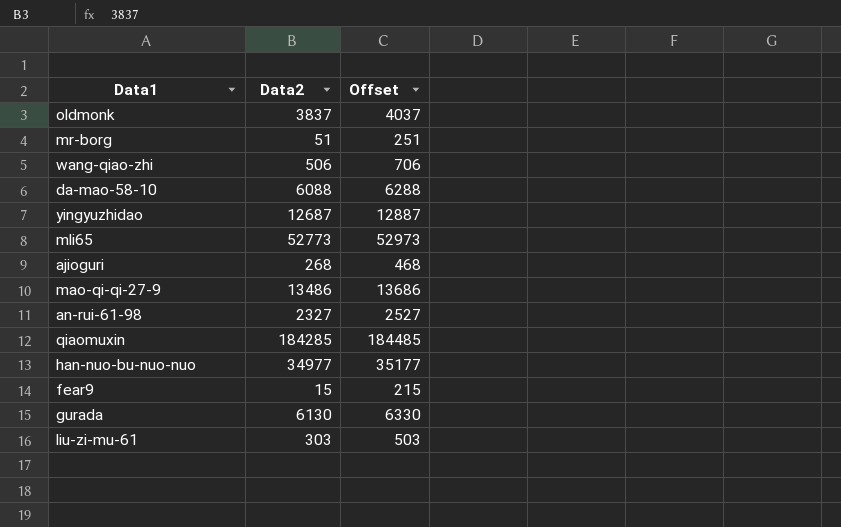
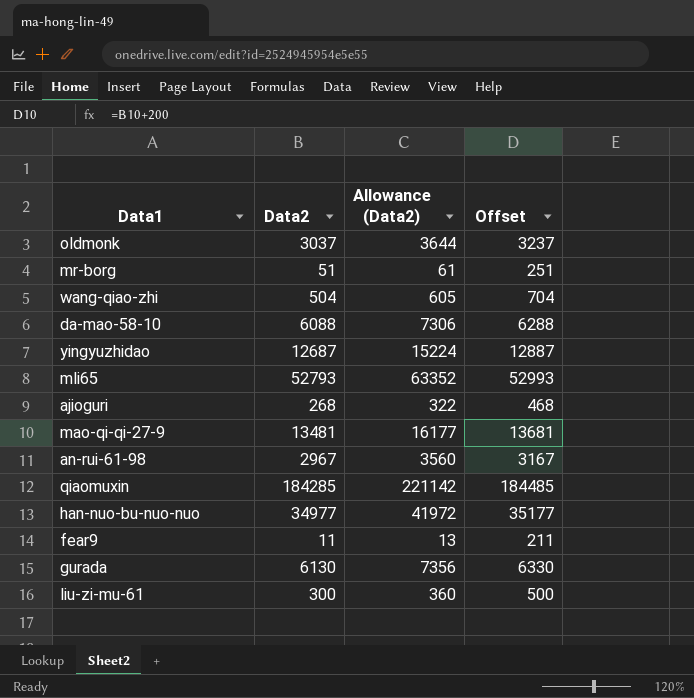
column Allowance (Data2) | formula: none -> [Data2] * 1.2
oldmonk | Data2: 3837 -> 3037
oldmonk | Offset: 4037 -> 3237
wang-qiao-zhi | Data2: 506 -> 504
wang-qiao-zhi | Offset: 706 -> 704
mli65 | Data2: 52773 -> 52793
mli65 | Offset: 52973 -> 52993
mao-qi-qi-27-9 | Data2: 13486 -> 13481
mao-qi-qi-27-9 | Offset: 13686 -> 13681
an-rui-61-98 | Data2: 2327 -> 2967
an-rui-61-98 | Offset: 2527 -> 3167
fear9 | Data2: 15 -> 11
fear9 | Offset: 215 -> 211
liu-zi-mu-61 | Data2: 303 -> 300
liu-zi-mu-61 | Offset: 503 -> 500

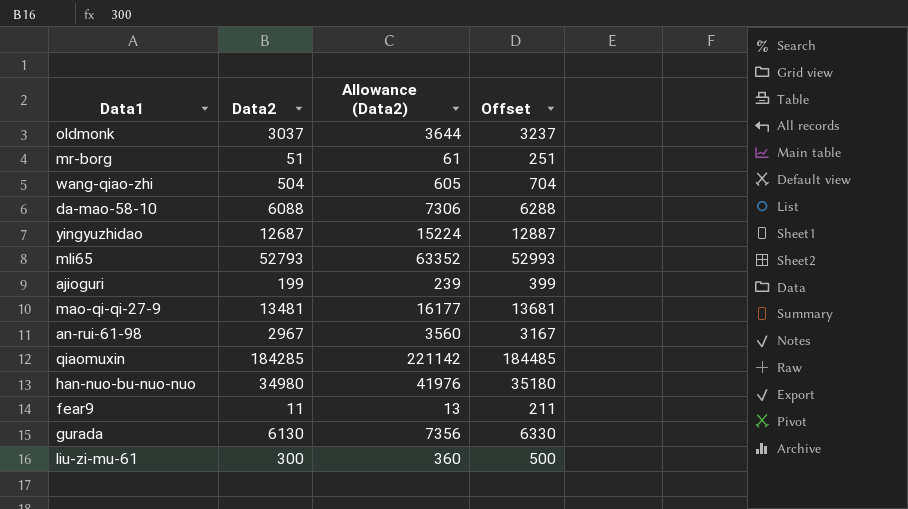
ajioguri | Data2: 268 -> 199
ajioguri | Allowance (Data2): 322 -> 239
ajioguri | Offset: 468 -> 399
han-nuo-bu-nuo-nuo | Data2: 34977 -> 34980
han-nuo-bu-nuo-nuo | Allowance (Data2): 41972 -> 41976
han-nuo-bu-nuo-nuo | Offset: 35177 -> 35180

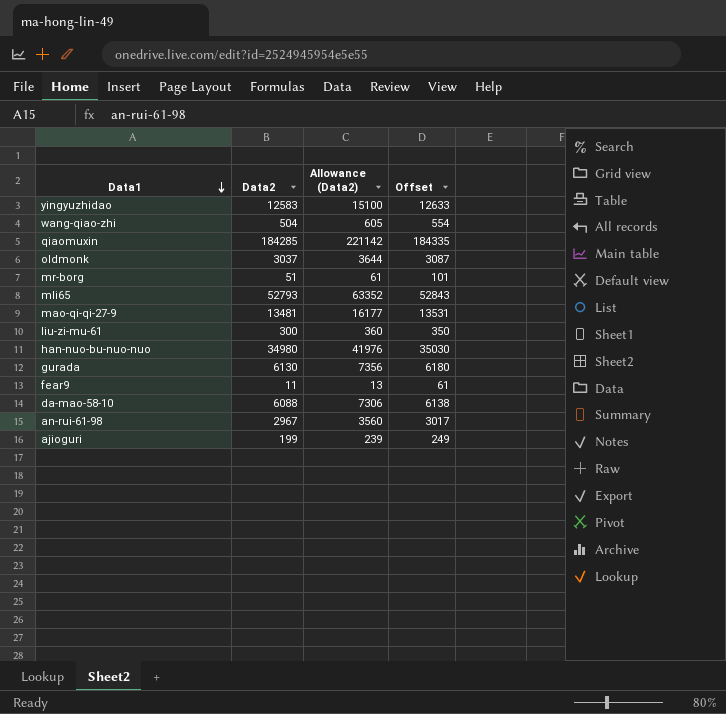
row order: none -> Data1 descending
column Offset | formula: [Data2] + 200 -> [Data2] + 50
yingyuzhidao | Data2: 12687 -> 12583
yingyuzhidao | Allowance (Data2): 15224 -> 15100

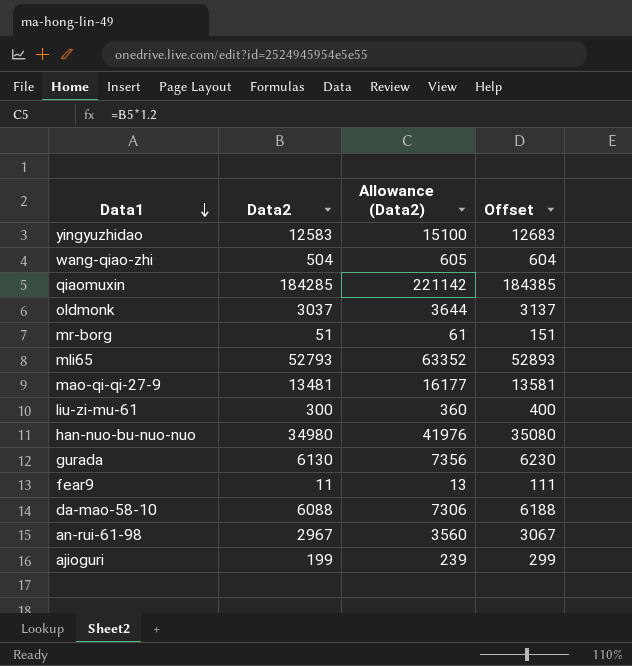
column Offset | formula: [Data2] + 50 -> [Data2] + 100

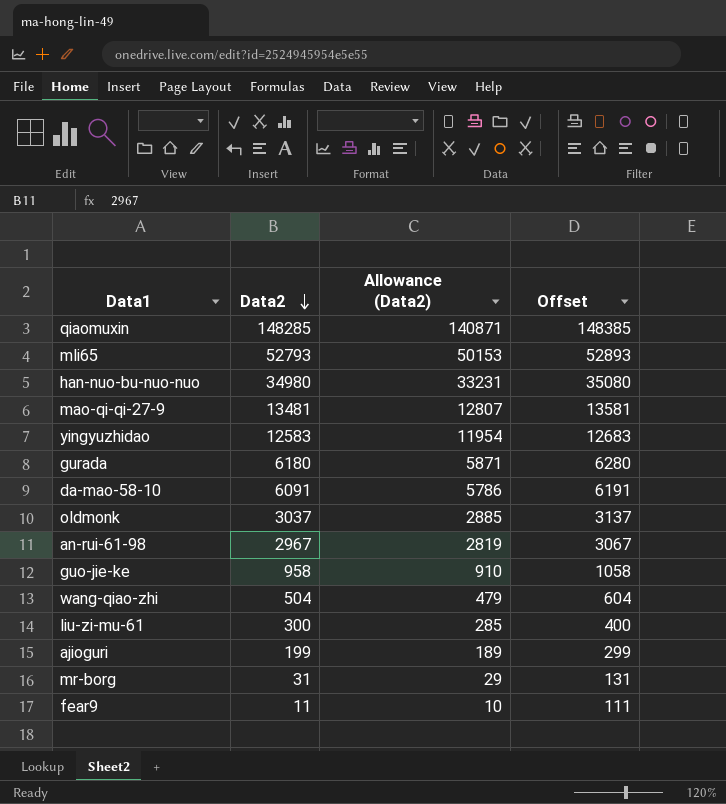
row order: Data1 descending -> Data2 descending
column Allowance (Data2) | formula: [Data2] * 1.2 -> [Data2] * 0.95
qiaomuxin | Data2: 184285 -> 148285
qiaomuxin | Offset: 184385 -> 148385
gurada | Data2: 6130 -> 6180
gurada | Offset: 6230 -> 6280
da-mao-58-10 | Data2: 6088 -> 6091
da-mao-58-10 | Offset: 6188 -> 6191
row guo-jie-ke: none -> 958 | 910 | 1058
mr-borg | Data2: 51 -> 31
mr-borg | Offset: 151 -> 131

